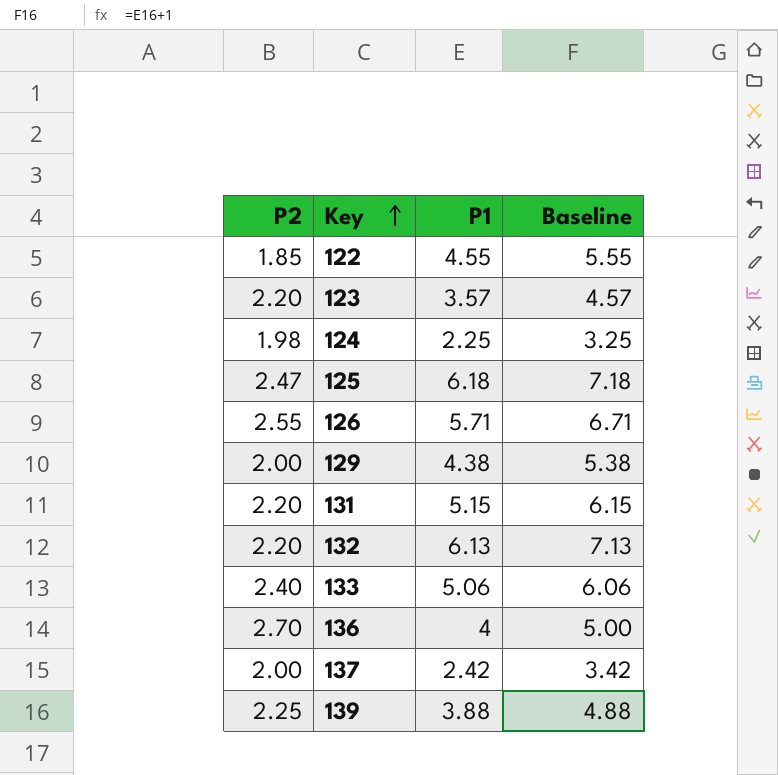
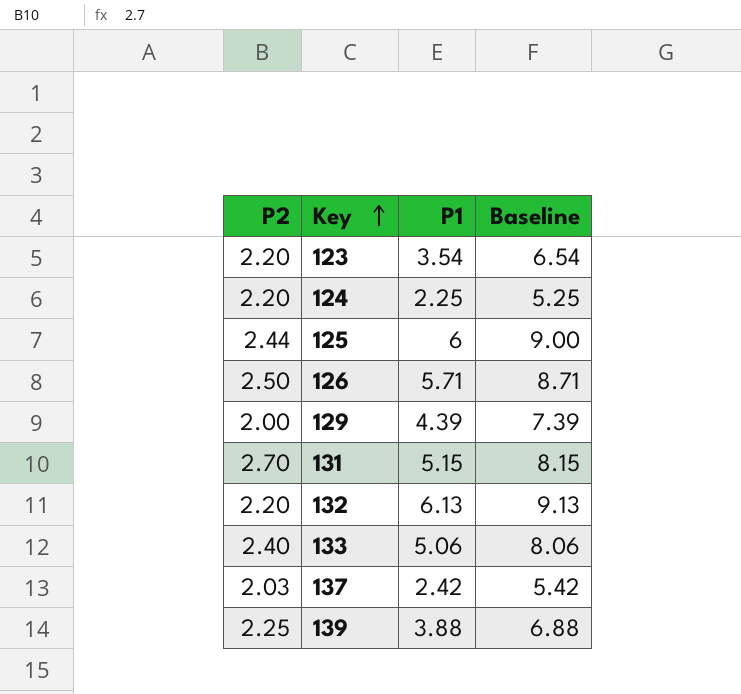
column Baseline | formula: [P1] + 1 -> [P1] + 3
row 122: 1.85 | 4.55 | 5.55 -> none
row 136: 2.70 | 4 | 5.00 -> none
123 | P1: 3.57 -> 3.54
124 | P2: 1.98 -> 2.20
125 | P2: 2.47 -> 2.44
125 | P1: 6.18 -> 6
126 | P2: 2.55 -> 2.50
129 | P1: 4.38 -> 4.39
131 | P2: 2.20 -> 2.70
137 | P2: 2.00 -> 2.03

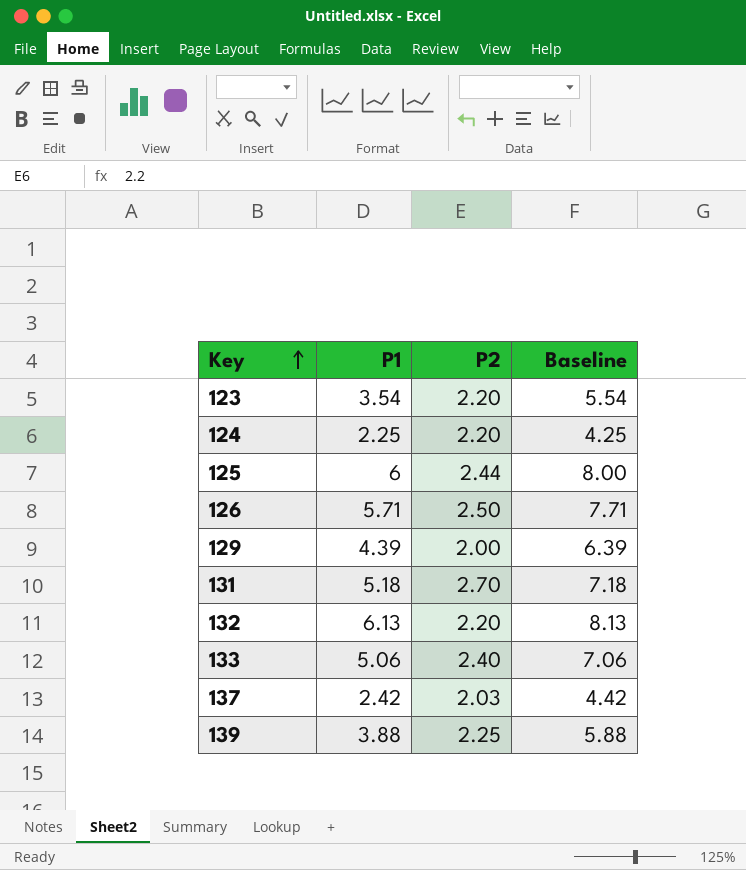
column P2 | position: 1 -> 3
column Baseline | formula: [P1] + 3 -> [P1] + 2
131 | P1: 5.15 -> 5.18

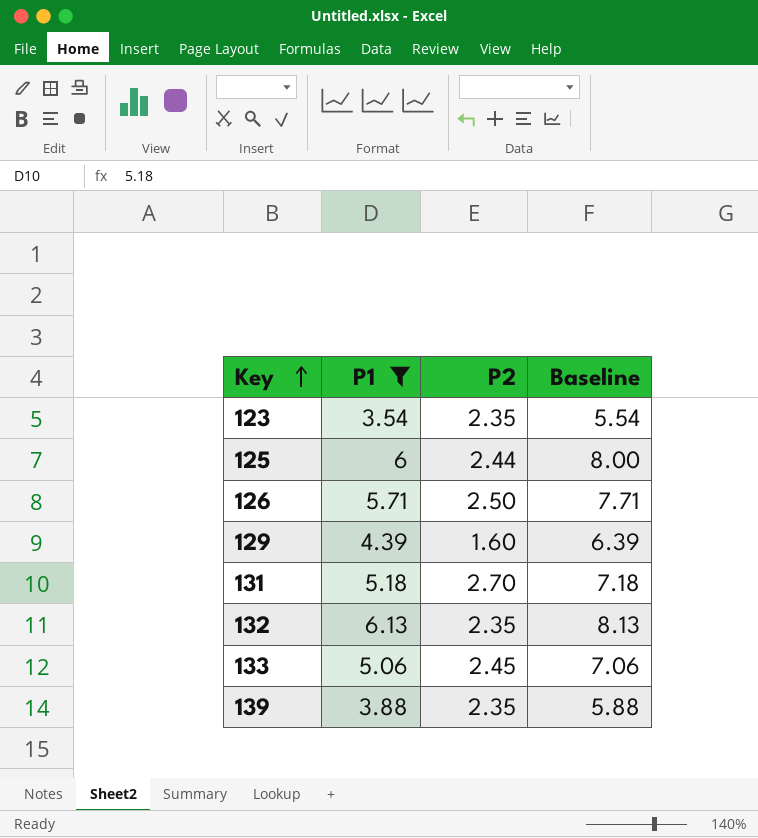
filter: none -> P1 >= 3.54
123 | P2: 2.20 -> 2.35
129 | P2: 2.00 -> 1.60
132 | P2: 2.20 -> 2.35
133 | P2: 2.40 -> 2.45
139 | P2: 2.25 -> 2.35

